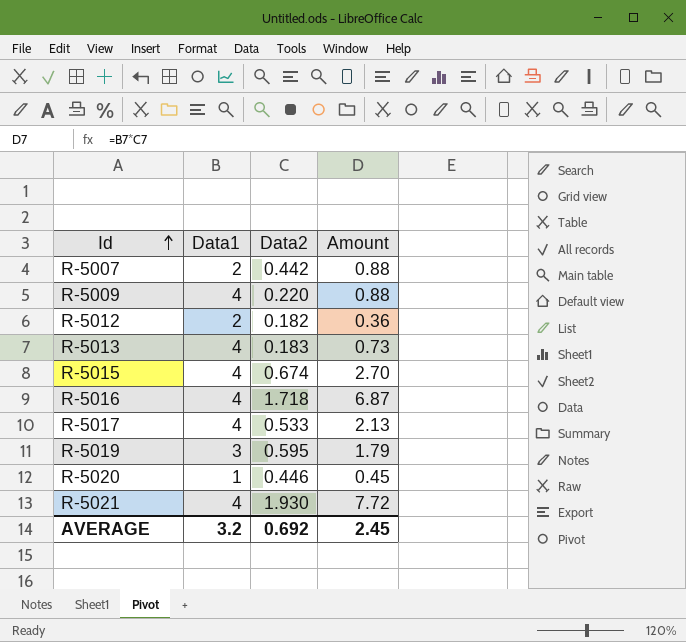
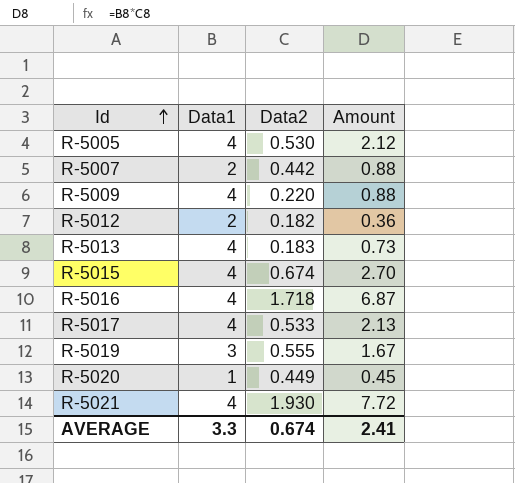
row R-5005: none -> 4 | 0.530 | 2.12
R-5019 | Data2: 0.595 -> 0.555
R-5019 | Amount: 1.79 -> 1.67
R-5020 | Data2: 0.446 -> 0.449
AVERAGE | Data1: 3.2 -> 3.3
AVERAGE | Data2: 0.692 -> 0.674
AVERAGE | Amount: 2.45 -> 2.41

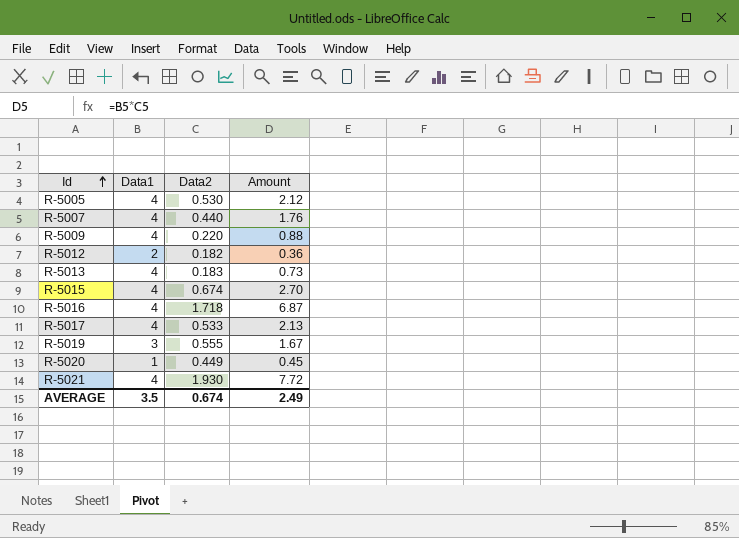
R-5007 | Data1: 2 -> 4
R-5007 | Data2: 0.442 -> 0.440
R-5007 | Amount: 0.88 -> 1.76
AVERAGE | Data1: 3.3 -> 3.5
AVERAGE | Amount: 2.41 -> 2.49

